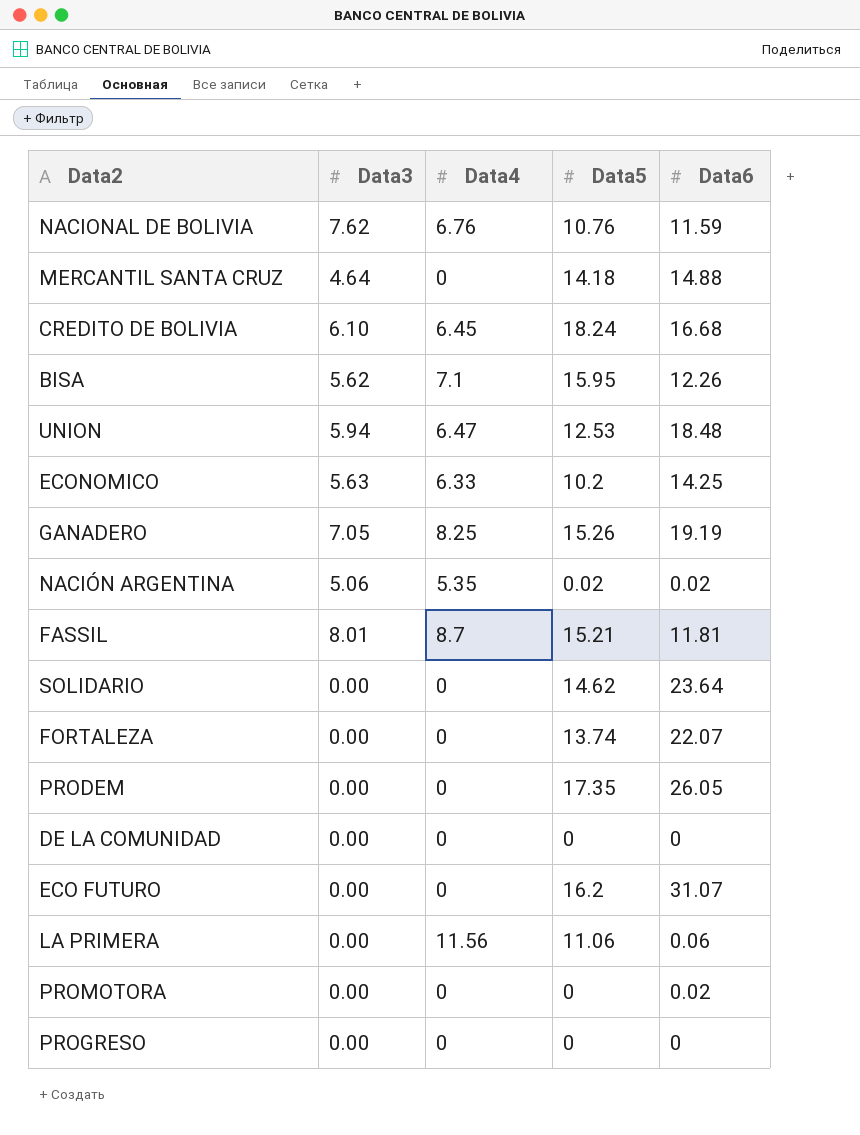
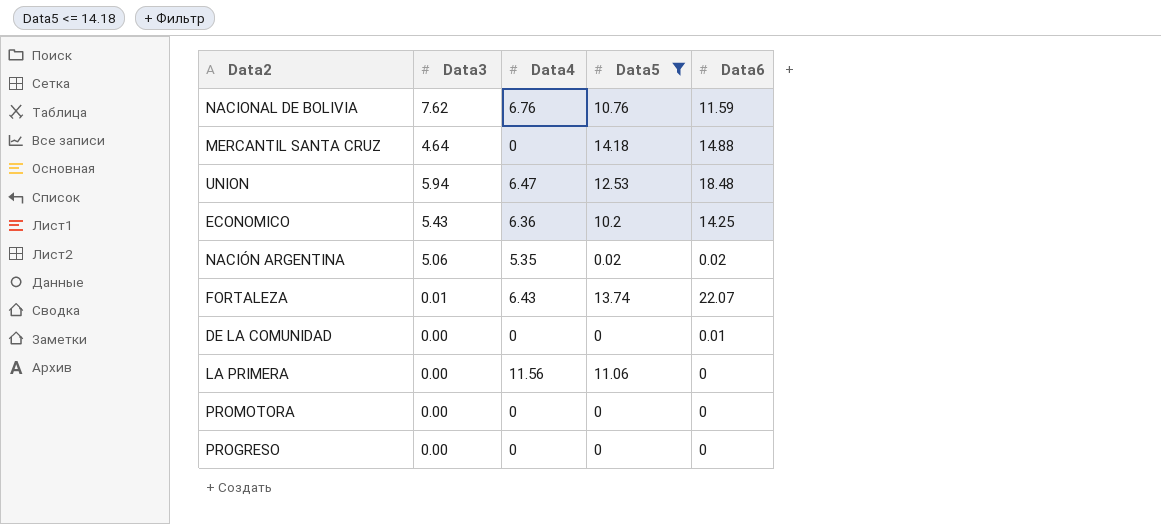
filter: none -> Data5 <= 14.18
ECONOMICO | Data3: 5.63 -> 5.43
ECONOMICO | Data4: 6.33 -> 6.36
FORTALEZA | Data3: 0.00 -> 0.01
FORTALEZA | Data4: 0 -> 6.43
DE LA COMUNIDAD | Data6: 0 -> 0.01
LA PRIMERA | Data6: 0.06 -> 0
PROMOTORA | Data6: 0.02 -> 0

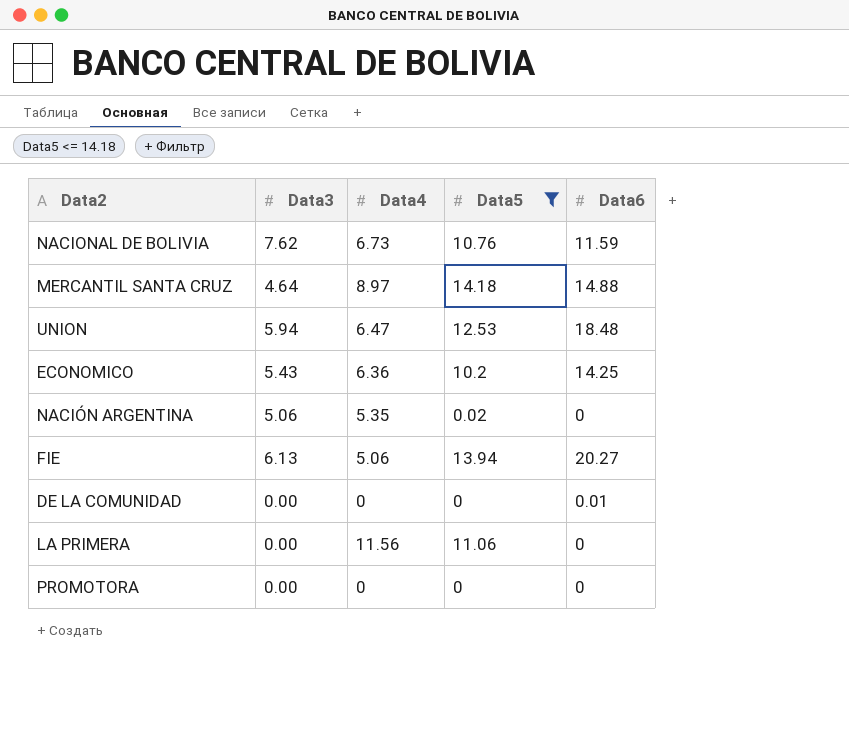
row FORTALEZA: 0.01 | 6.43 | 13.74 | 22.07 -> none
row PROGRESO: 0.00 | 0 | 0 | 0 -> none
NACIONAL DE BOLIVIA | Data4: 6.76 -> 6.73
MERCANTIL SANTA CRUZ | Data4: 0 -> 8.97
NACIÓN ARGENTINA | Data6: 0.02 -> 0
row FIE: none -> 6.13 | 5.06 | 13.94 | 20.27

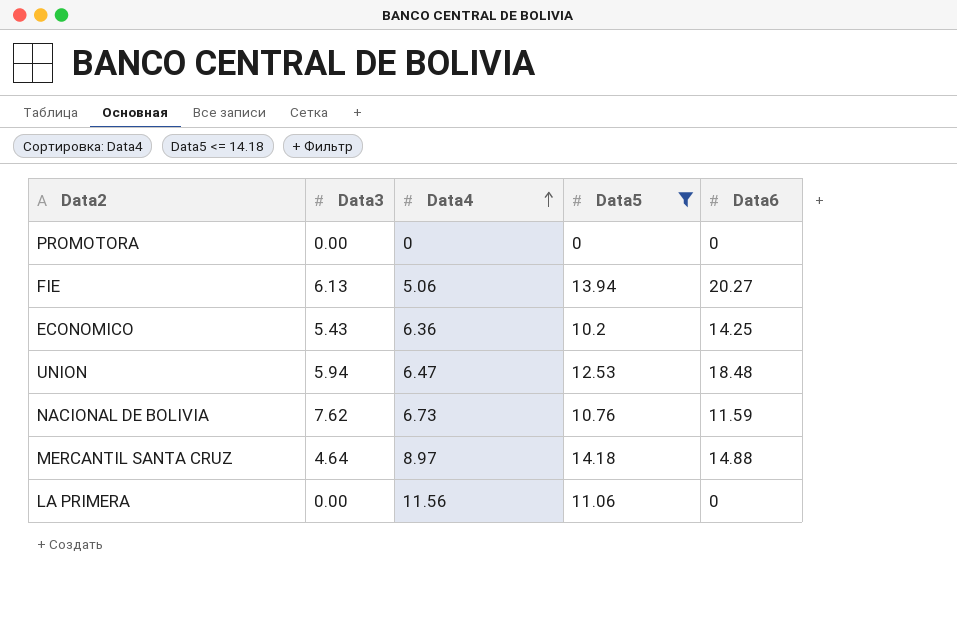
row order: none -> Data4 ascending
row NACIÓN ARGENTINA: 5.06 | 5.35 | 0.02 | 0 -> none
row DE LA COMUNIDAD: 0.00 | 0 | 0 | 0.01 -> none

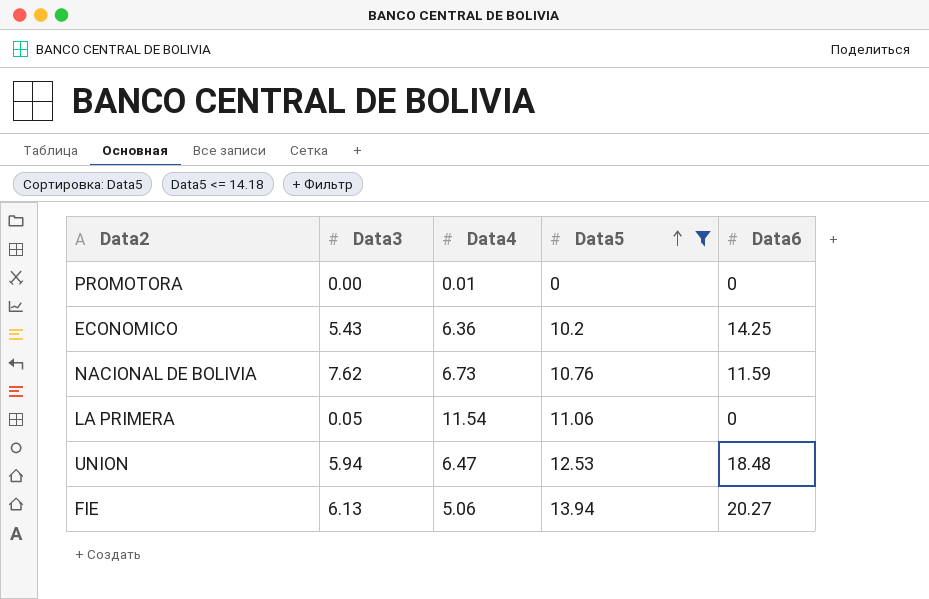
row order: Data4 ascending -> Data5 ascending
row MERCANTIL SANTA CRUZ: 4.64 | 8.97 | 14.18 | 14.88 -> none
PROMOTORA | Data4: 0 -> 0.01
LA PRIMERA | Data3: 0.00 -> 0.05
LA PRIMERA | Data4: 11.56 -> 11.54

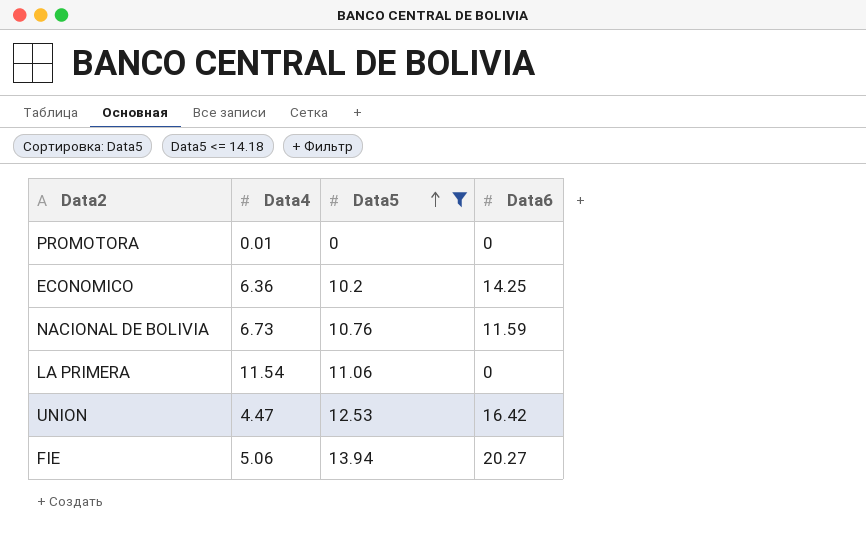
column Data3 | position: 2 -> none
UNION | Data4: 6.47 -> 4.47
UNION | Data6: 18.48 -> 16.42

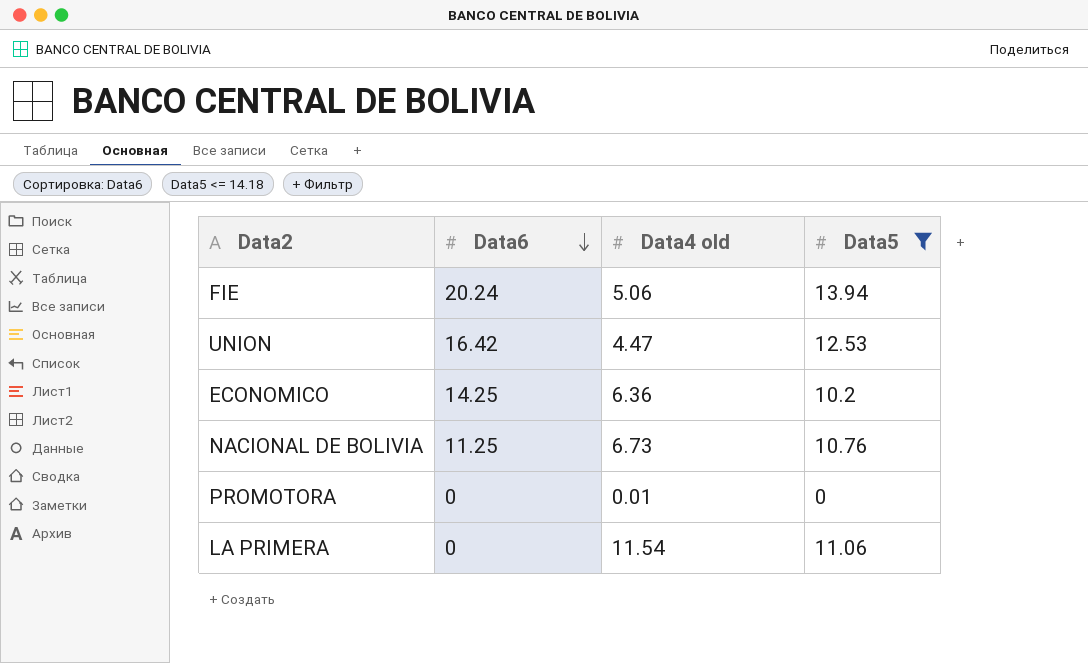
row order: Data5 ascending -> Data6 descending
column Data6 | position: 4 -> 2
column name: Data4 -> Data4 old
FIE | Data6: 20.27 -> 20.24
NACIONAL DE BOLIVIA | Data6: 11.59 -> 11.25

